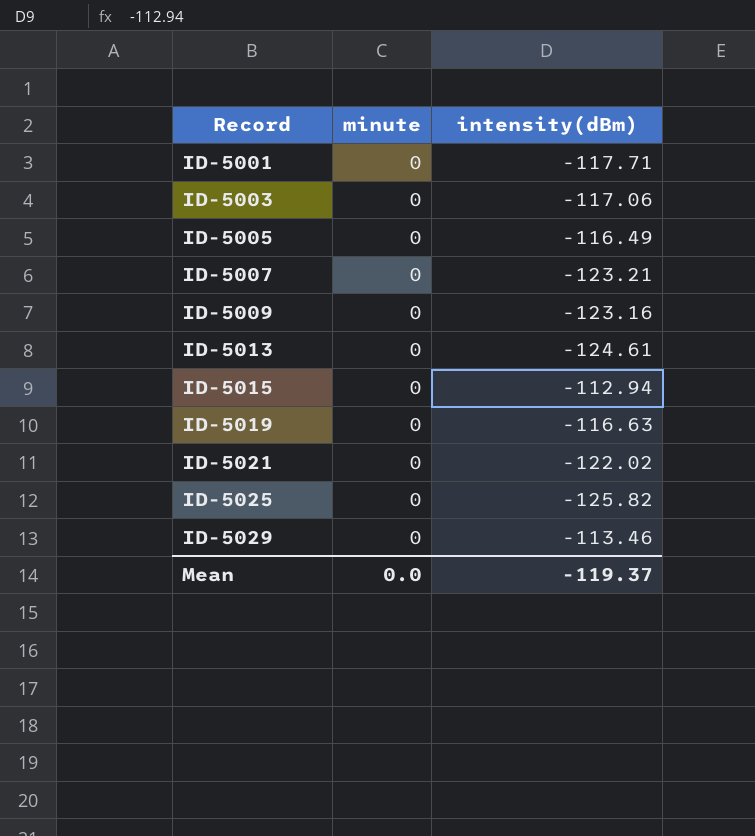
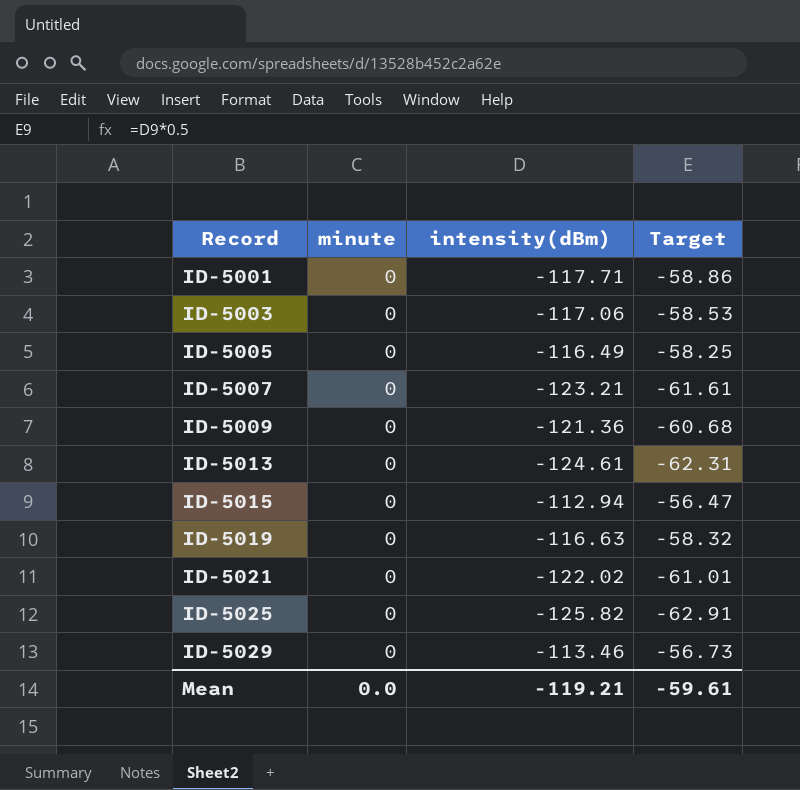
column Target | formula: none -> [intensity(dBm)] * 0.5
ID-5009 | intensity(dBm): -123.16 -> -121.36
Mean | intensity(dBm): -119.37 -> -119.21

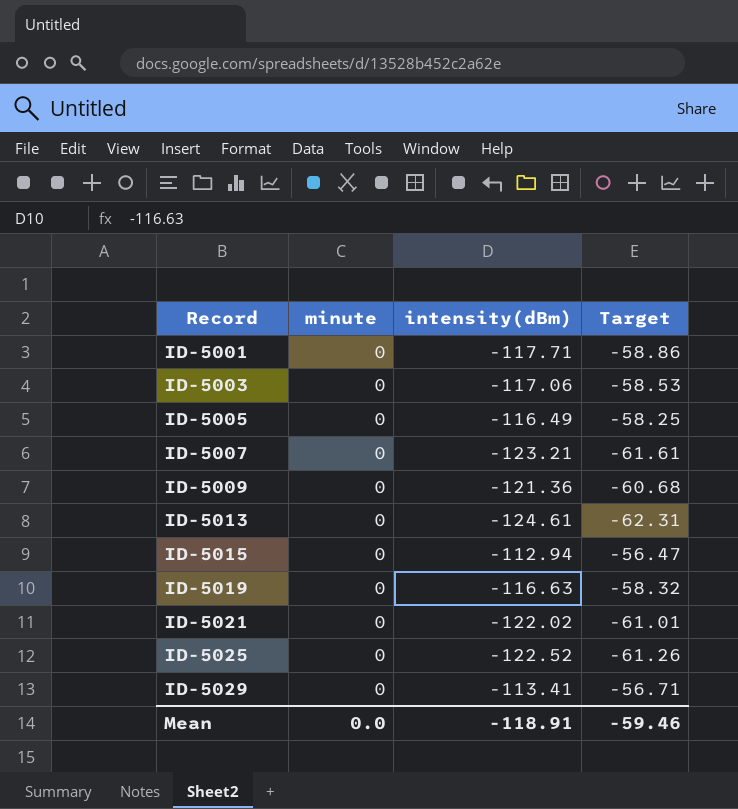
ID-5025 | intensity(dBm): -125.82 -> -122.52
ID-5025 | Target: -62.91 -> -61.26
ID-5029 | intensity(dBm): -113.46 -> -113.41
ID-5029 | Target: -56.73 -> -56.71
Mean | intensity(dBm): -119.21 -> -118.91
Mean | Target: -59.61 -> -59.46

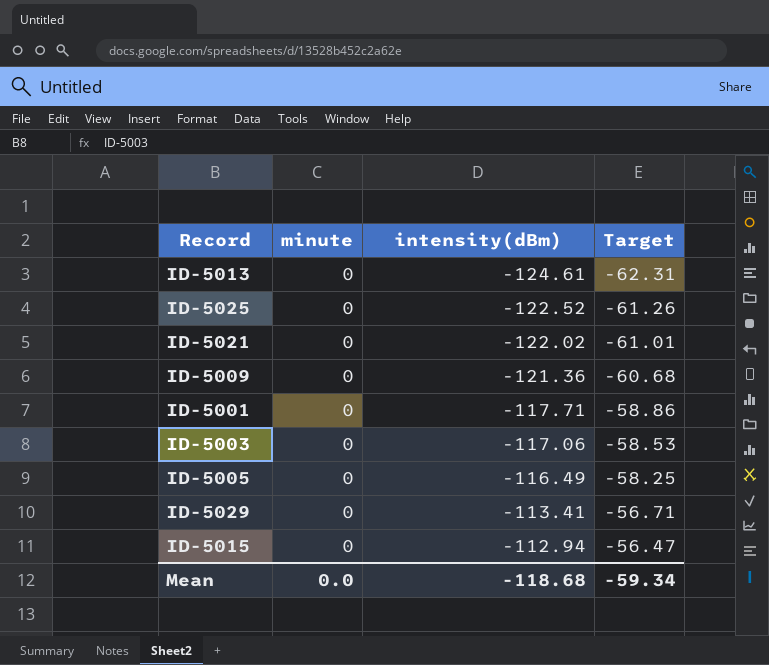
row order: Record ascending -> intensity(dBm) ascending
row ID-5007: 0 | -123.21 | -61.61 -> none
row ID-5019: 0 | -116.63 | -58.32 -> none
Mean | intensity(dBm): -118.91 -> -118.68
Mean | Target: -59.46 -> -59.34

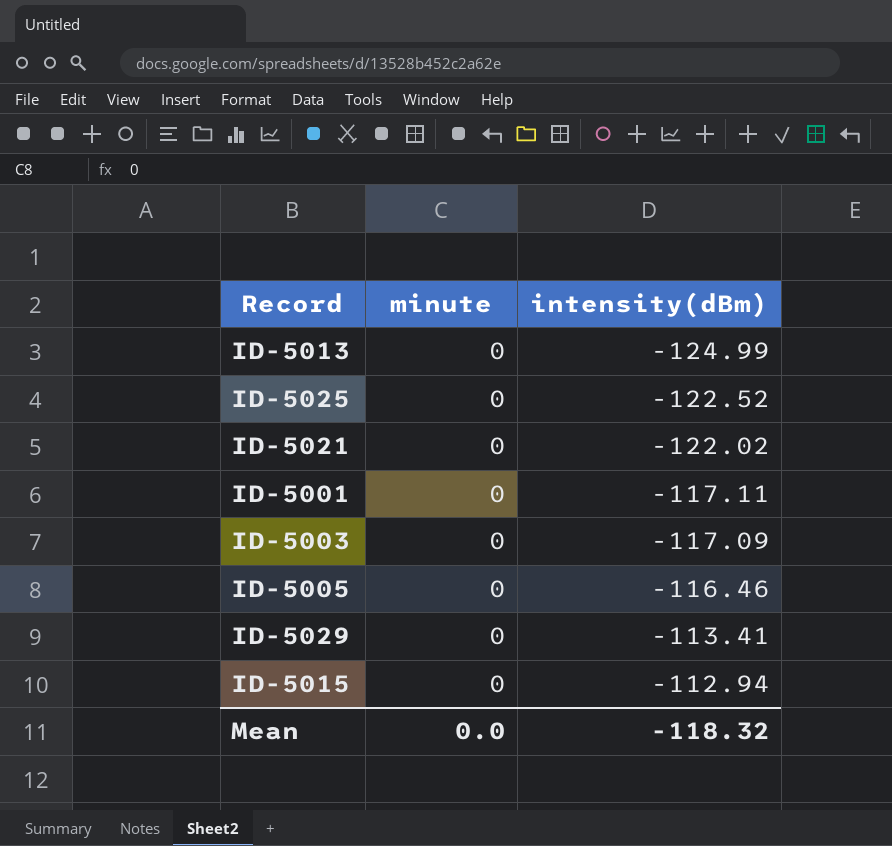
column Target | formula: [intensity(dBm)] * 0.5 -> none
row ID-5009: 0 | -121.36 | -60.68 -> none
ID-5013 | intensity(dBm): -124.61 -> -124.99
ID-5001 | intensity(dBm): -117.71 -> -117.11
ID-5003 | intensity(dBm): -117.06 -> -117.09
ID-5005 | intensity(dBm): -116.49 -> -116.46
Mean | intensity(dBm): -118.68 -> -118.32

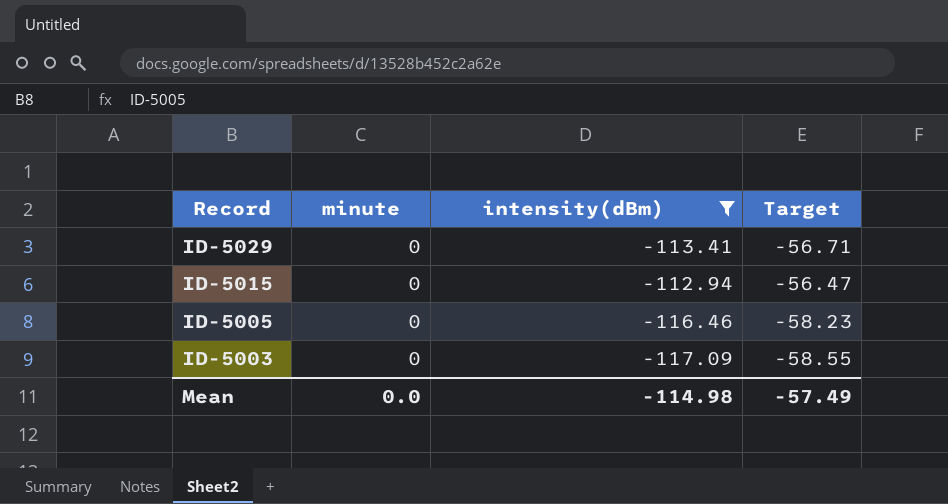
filter: none -> intensity(dBm) >= -117.09
row order: intensity(dBm) ascending -> Record descending
column Target | formula: none -> [intensity(dBm)] * 0.5
Mean | intensity(dBm): -118.32 -> -114.98

